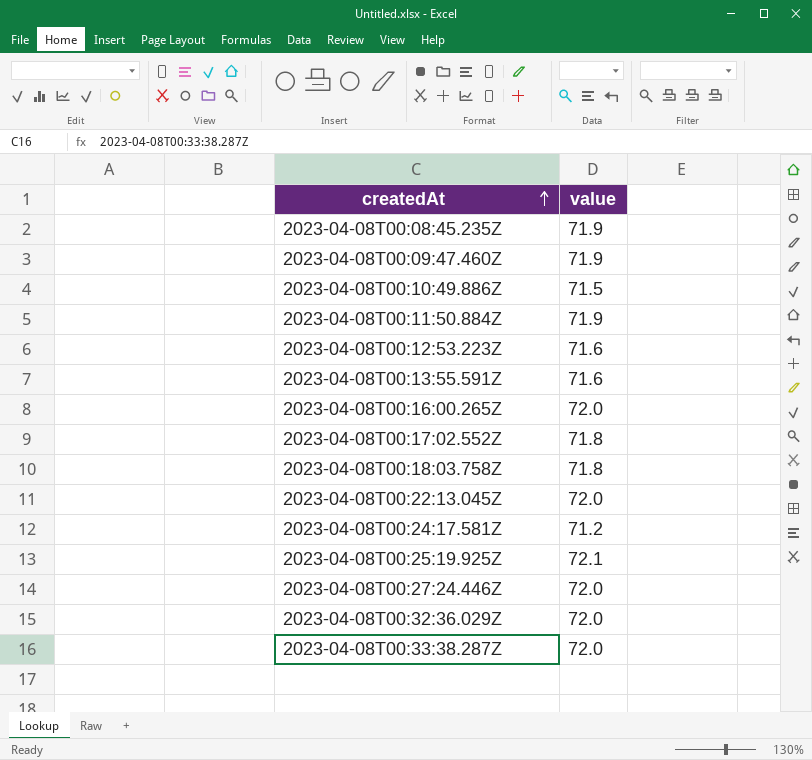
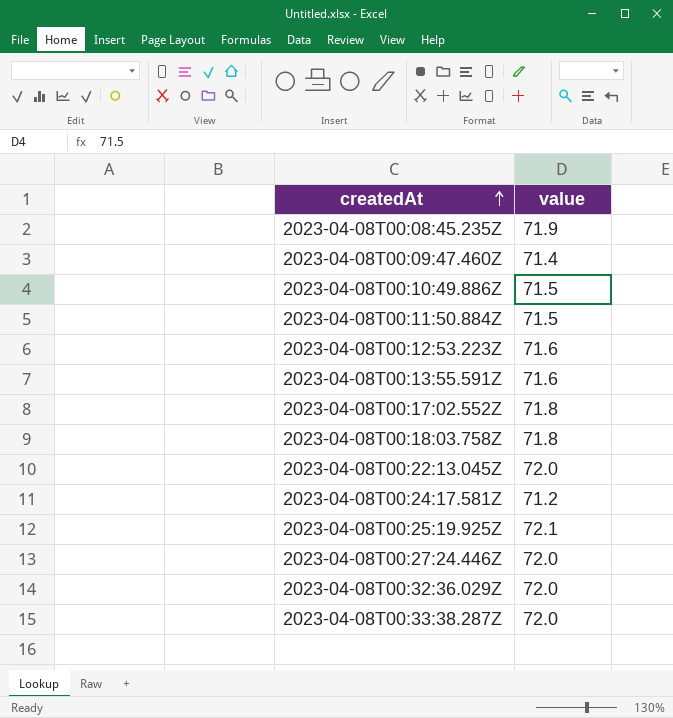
row 2023-04-08T00:16:00.265Z: 72.0 -> none
2023-04-08T00:09:47.460Z | value: 71.9 -> 71.4
2023-04-08T00:11:50.884Z | value: 71.9 -> 71.5

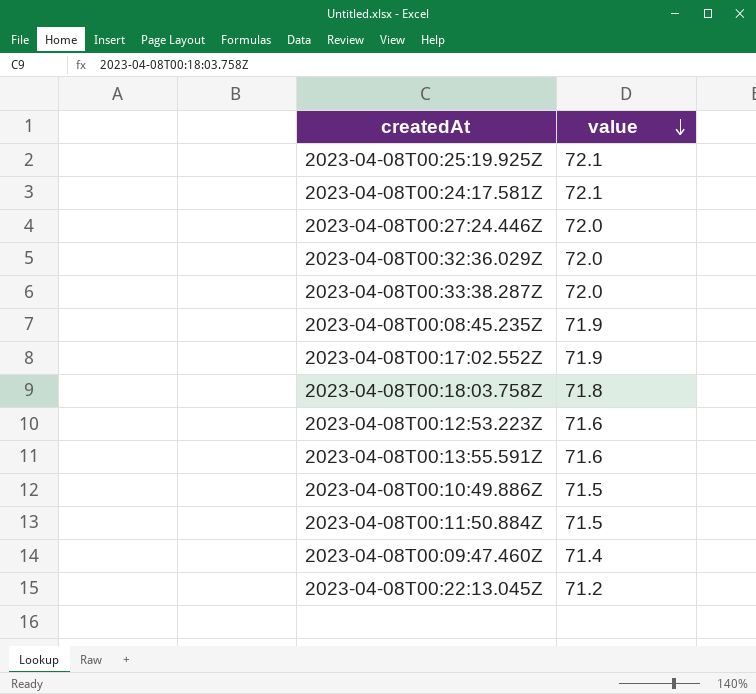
row order: createdAt ascending -> value descending
2023-04-08T00:24:17.581Z | value: 71.2 -> 72.1
2023-04-08T00:17:02.552Z | value: 71.8 -> 71.9
2023-04-08T00:22:13.045Z | value: 72.0 -> 71.2

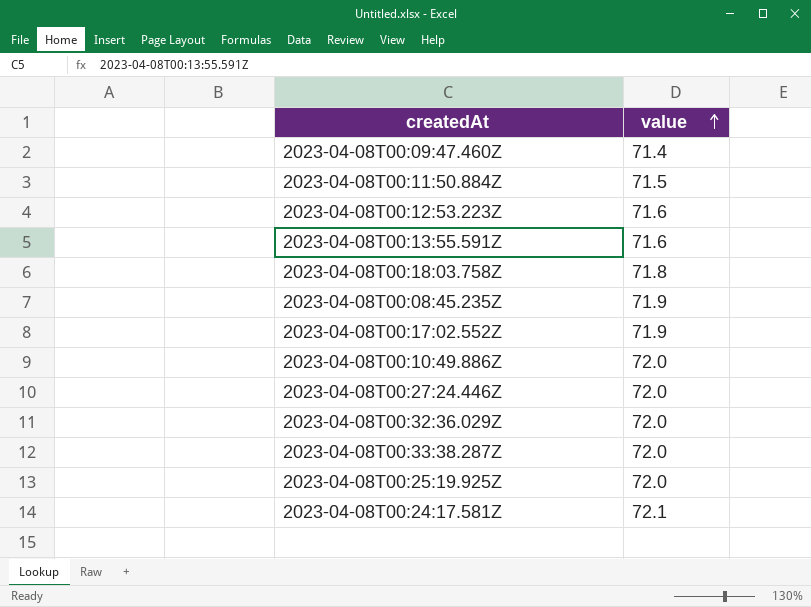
row order: value descending -> value ascending
row 2023-04-08T00:22:13.045Z: 71.2 -> none
2023-04-08T00:10:49.886Z | value: 71.5 -> 72.0
2023-04-08T00:25:19.925Z | value: 72.1 -> 72.0

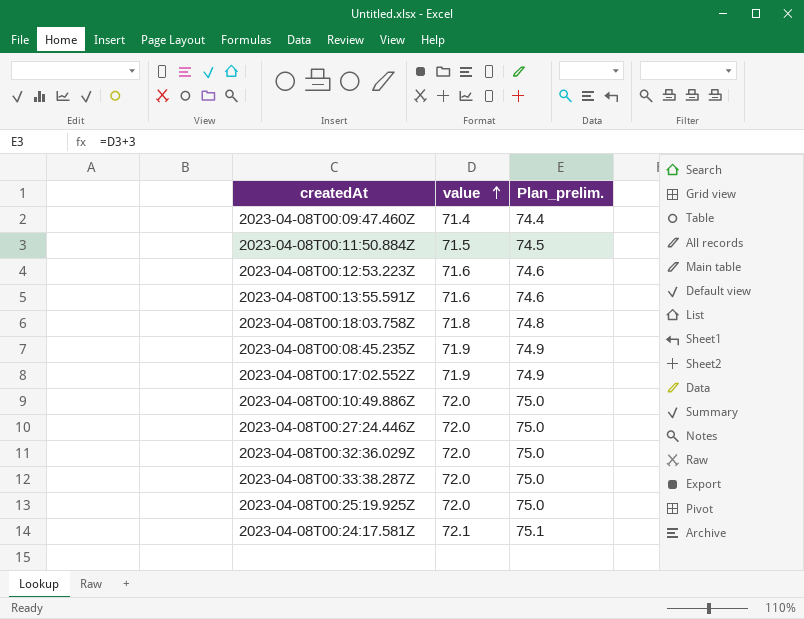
column Plan_prelim. | formula: none -> [value] + 3

